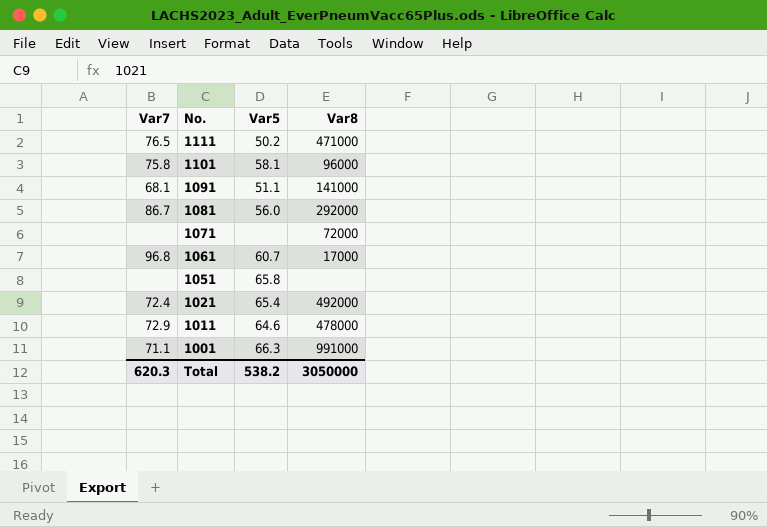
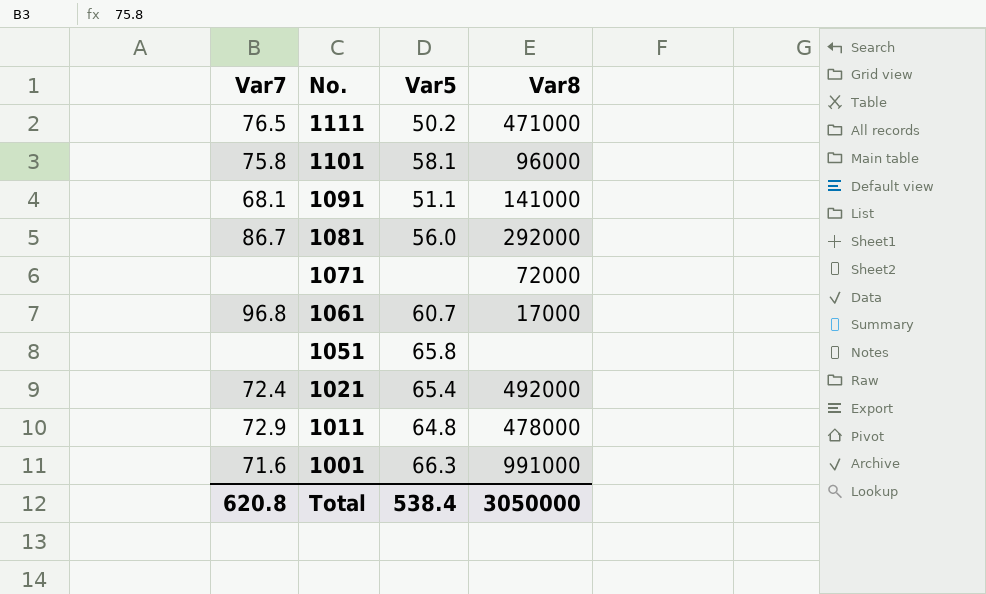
1011 | Var5: 64.6 -> 64.8
1001 | Var7: 71.1 -> 71.6
Total | Var7: 620.3 -> 620.8
Total | Var5: 538.2 -> 538.4

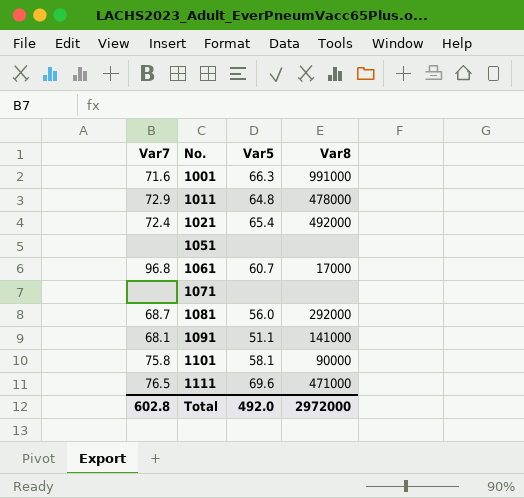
row order: No. descending -> No. ascending
1051 | Var5: 65.8 -> none
1071 | Var8: 72000 -> none
1081 | Var7: 86.7 -> 68.7
1101 | Var8: 96000 -> 90000
1111 | Var5: 50.2 -> 69.6
Total | Var7: 620.8 -> 602.8
Total | Var5: 538.4 -> 492.0
Total | Var8: 3050000 -> 2972000

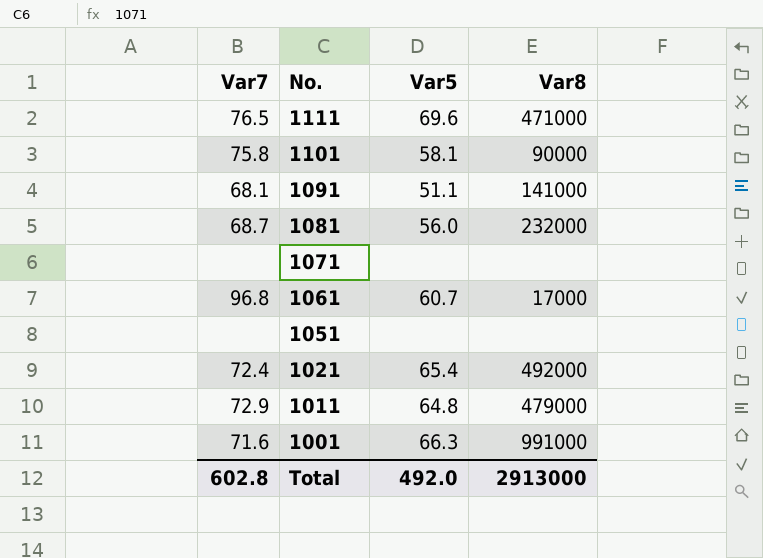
row order: No. ascending -> No. descending
1081 | Var8: 292000 -> 232000
1011 | Var8: 478000 -> 479000
Total | Var8: 2972000 -> 2913000

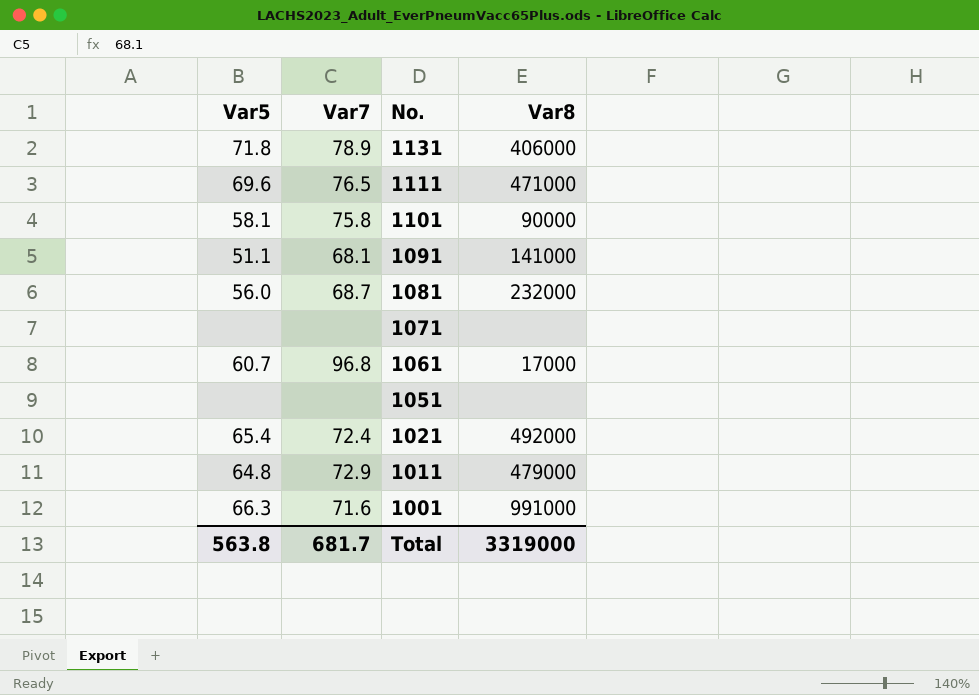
column Var5 | position: 3 -> 1
row 1131: none -> 71.8 | 78.9 | 406000
Total | Var5: 492.0 -> 563.8
Total | Var7: 602.8 -> 681.7
Total | Var8: 2913000 -> 3319000

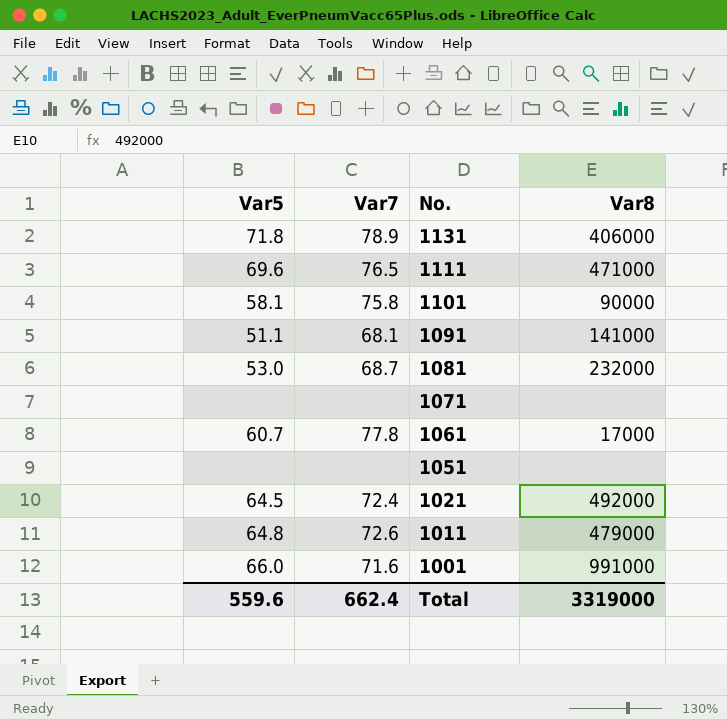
1081 | Var5: 56.0 -> 53.0
1061 | Var7: 96.8 -> 77.8
1021 | Var5: 65.4 -> 64.5
1011 | Var7: 72.9 -> 72.6
1001 | Var5: 66.3 -> 66.0
Total | Var5: 563.8 -> 559.6
Total | Var7: 681.7 -> 662.4

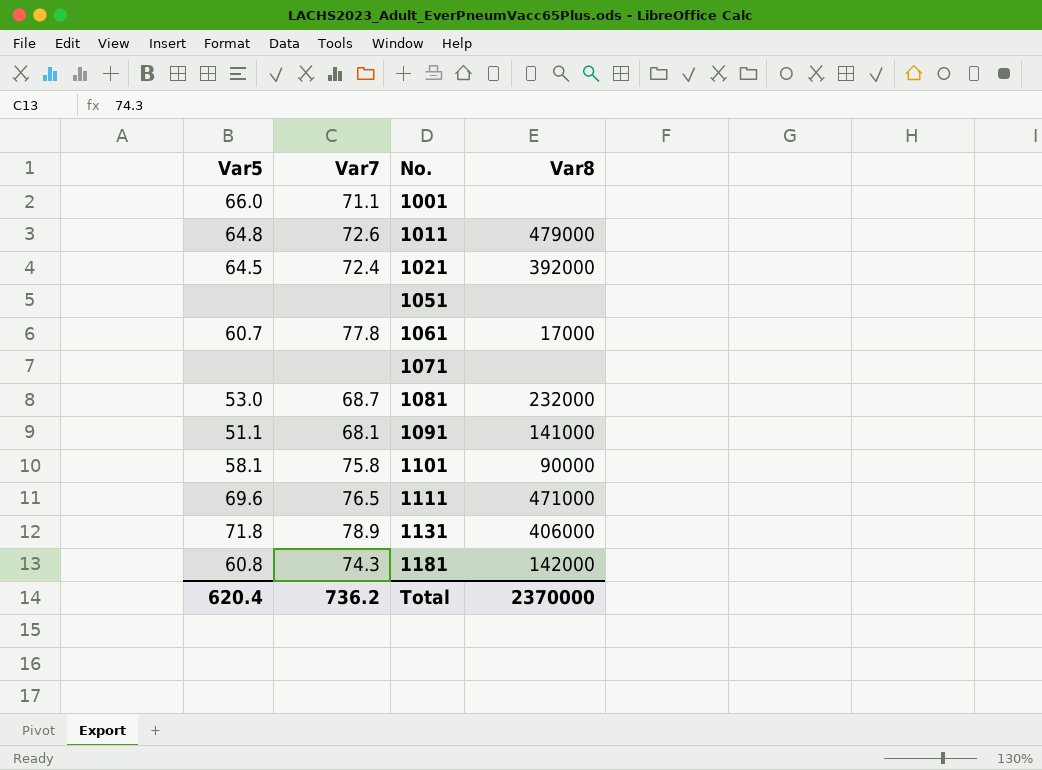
row order: No. descending -> No. ascending
1001 | Var7: 71.6 -> 71.1
1001 | Var8: 991000 -> none
1021 | Var8: 492000 -> 392000
row 1181: none -> 60.8 | 74.3 | 142000
Total | Var5: 559.6 -> 620.4
Total | Var7: 662.4 -> 736.2
Total | Var8: 3319000 -> 2370000

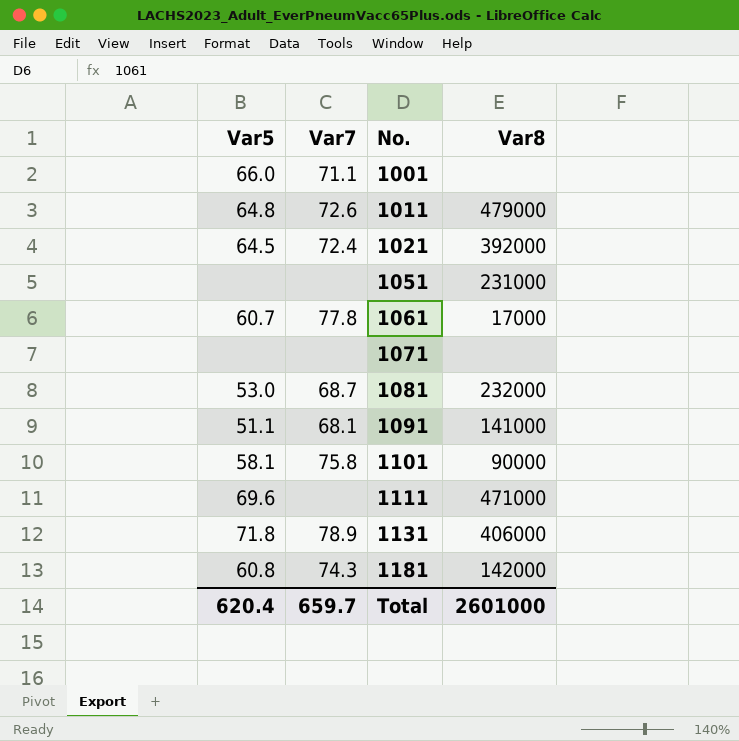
1051 | Var8: none -> 231000
1111 | Var7: 76.5 -> none
Total | Var7: 736.2 -> 659.7
Total | Var8: 2370000 -> 2601000

